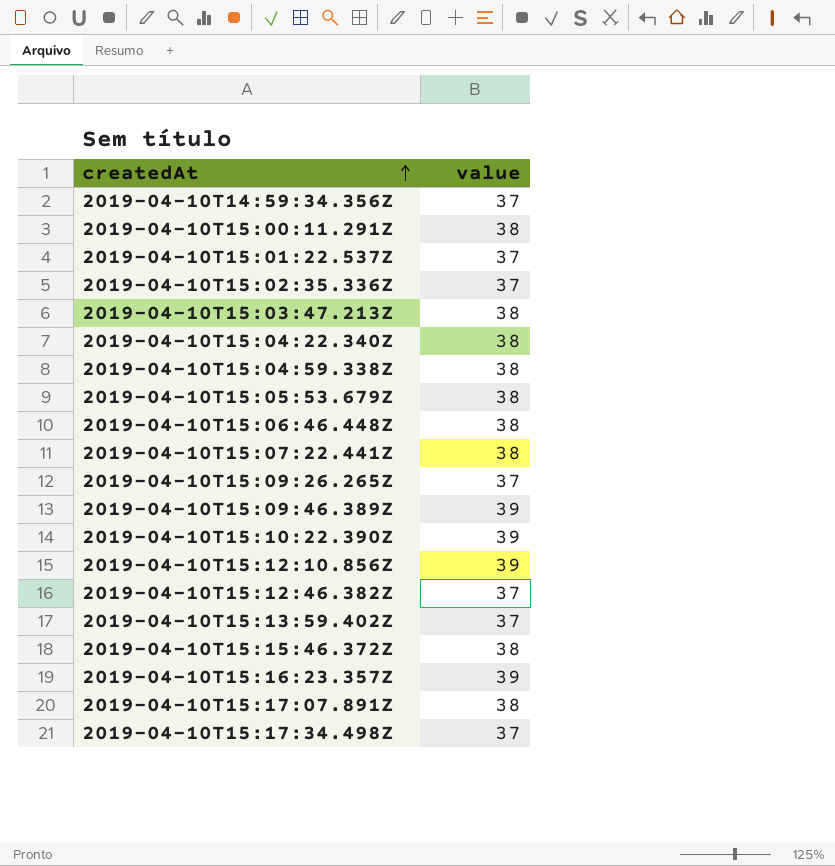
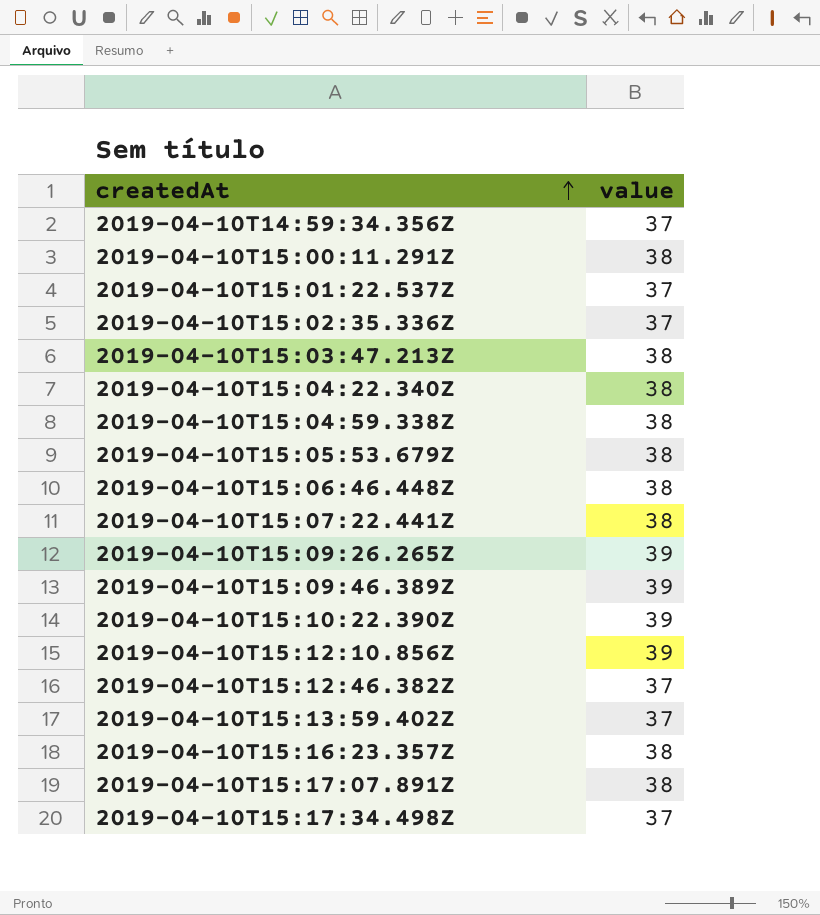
row 2019-04-10T15:15:46.372Z: 38 -> none
2019-04-10T15:09:26.265Z | value: 37 -> 39
2019-04-10T15:16:23.357Z | value: 39 -> 38

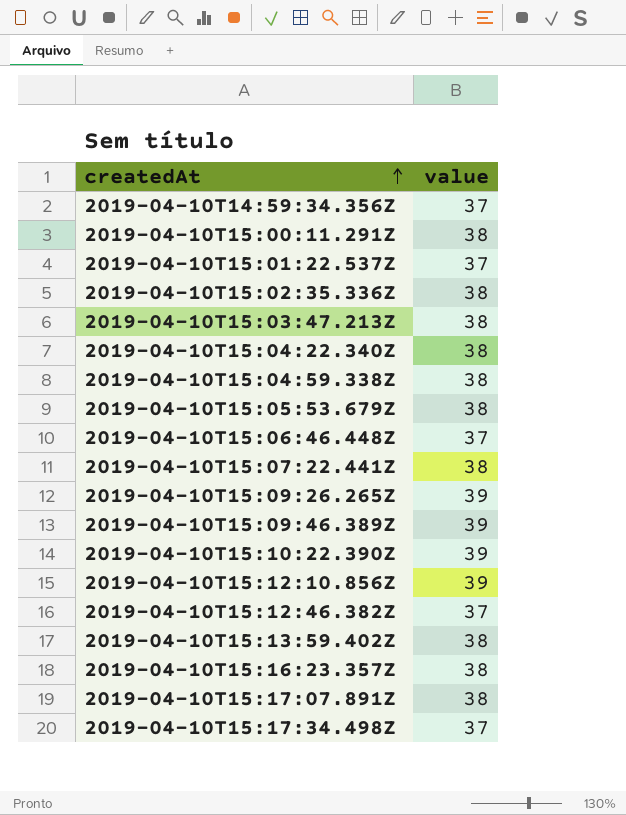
2019-04-10T15:02:35.336Z | value: 37 -> 38
2019-04-10T15:06:46.448Z | value: 38 -> 37
2019-04-10T15:13:59.402Z | value: 37 -> 38

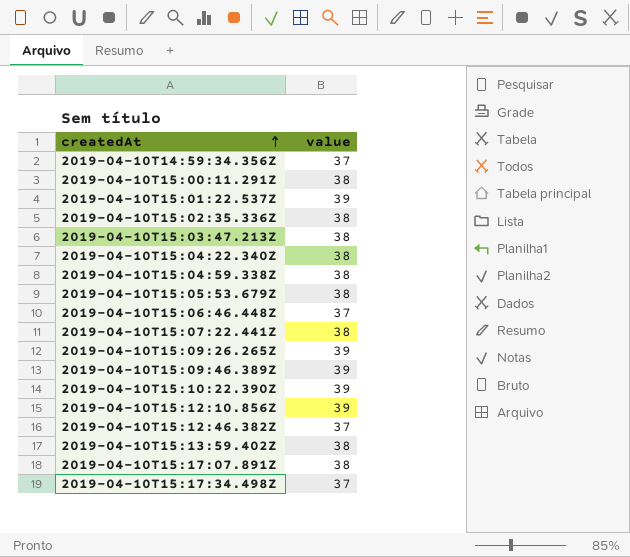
row 2019-04-10T15:16:23.357Z: 38 -> none
2019-04-10T15:01:22.537Z | value: 37 -> 39

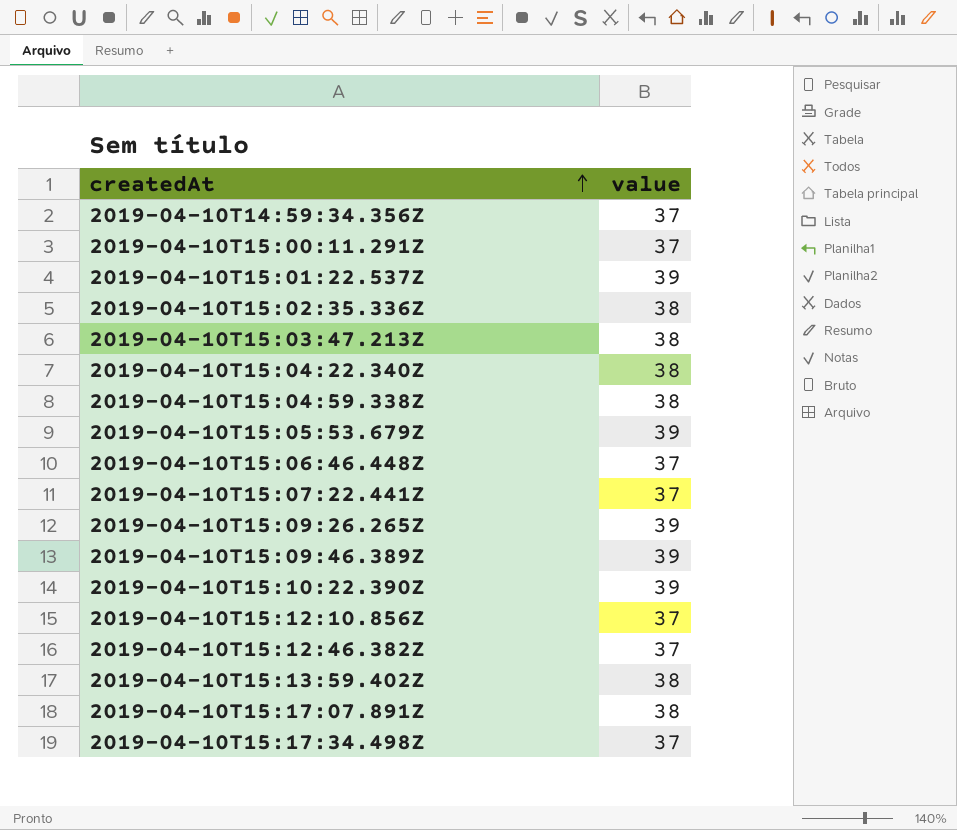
2019-04-10T15:00:11.291Z | value: 38 -> 37
2019-04-10T15:05:53.679Z | value: 38 -> 39
2019-04-10T15:07:22.441Z | value: 38 -> 37
2019-04-10T15:12:10.856Z | value: 39 -> 37

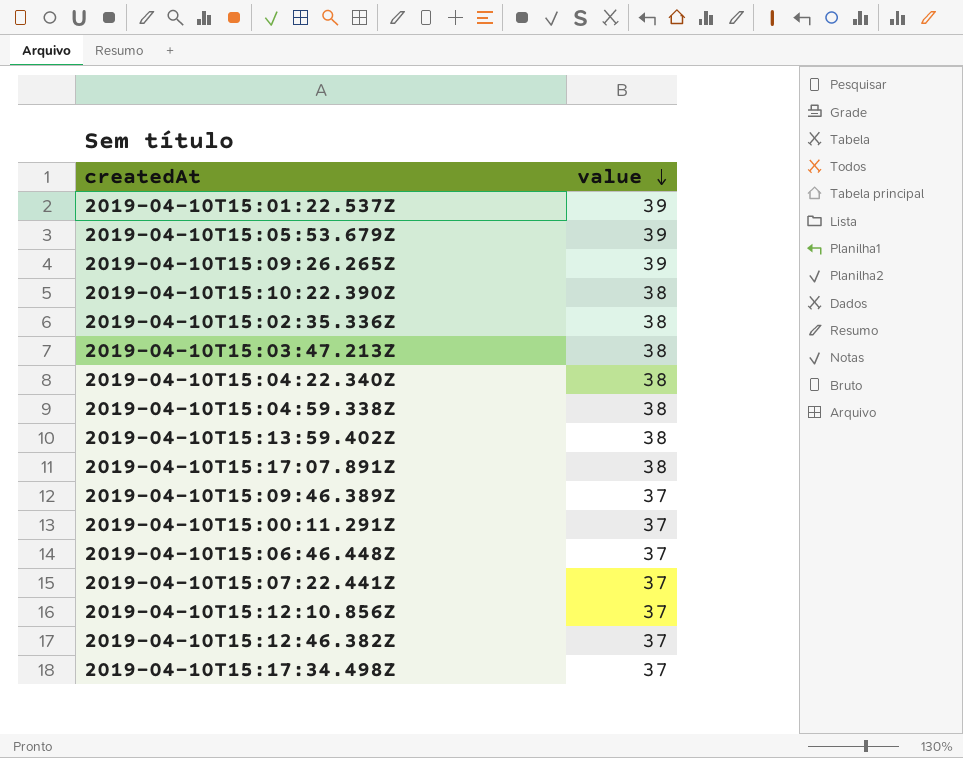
row order: createdAt ascending -> value descending
row 2019-04-10T14:59:34.356Z: 37 -> none
2019-04-10T15:10:22.390Z | value: 39 -> 38
2019-04-10T15:09:46.389Z | value: 39 -> 37

